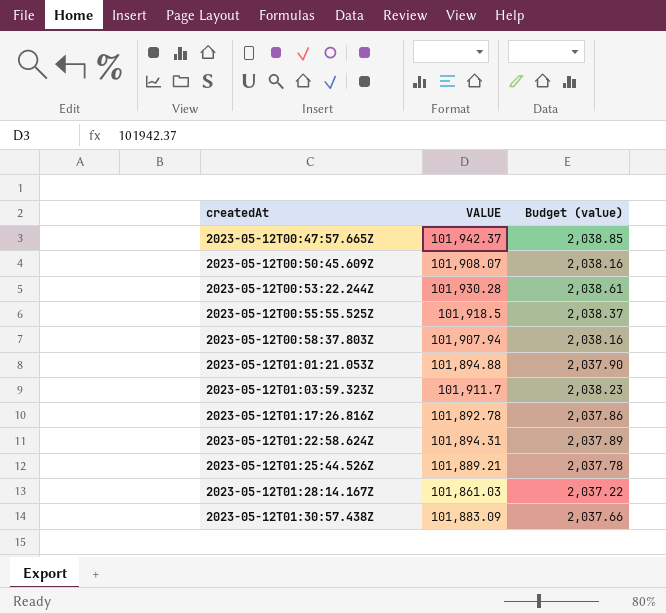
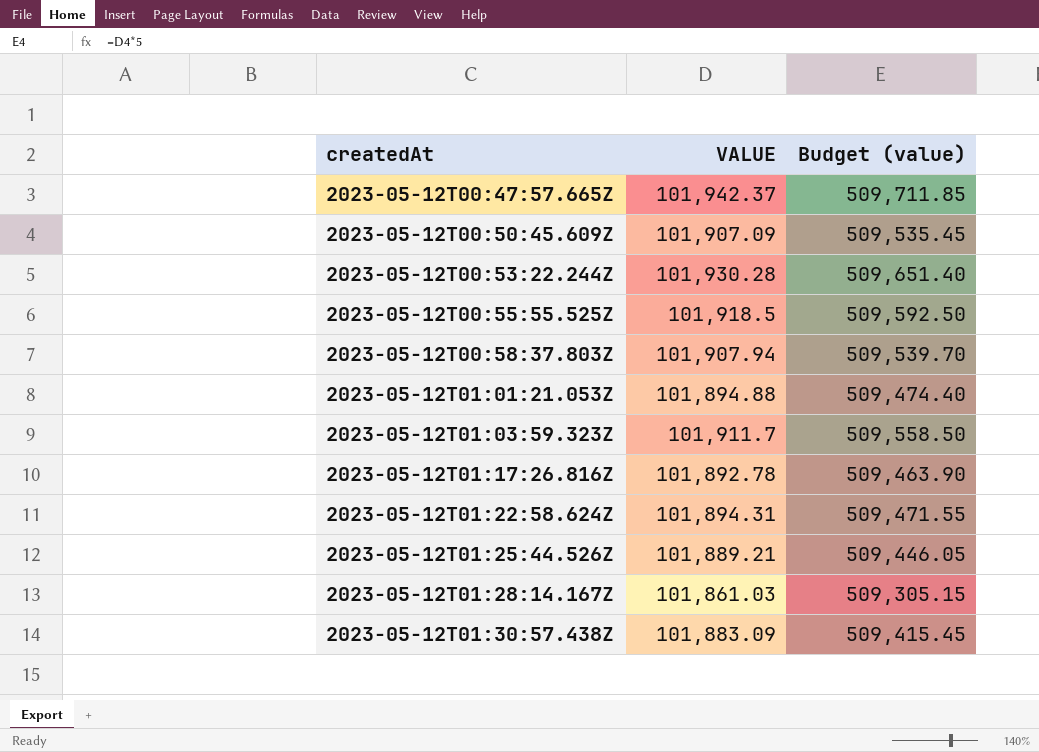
column Budget (value) | formula: [VALUE] * 0.02 -> [VALUE] * 5
2023-05-12T00:50:45.609Z | VALUE: 101,908.07 -> 101,907.09

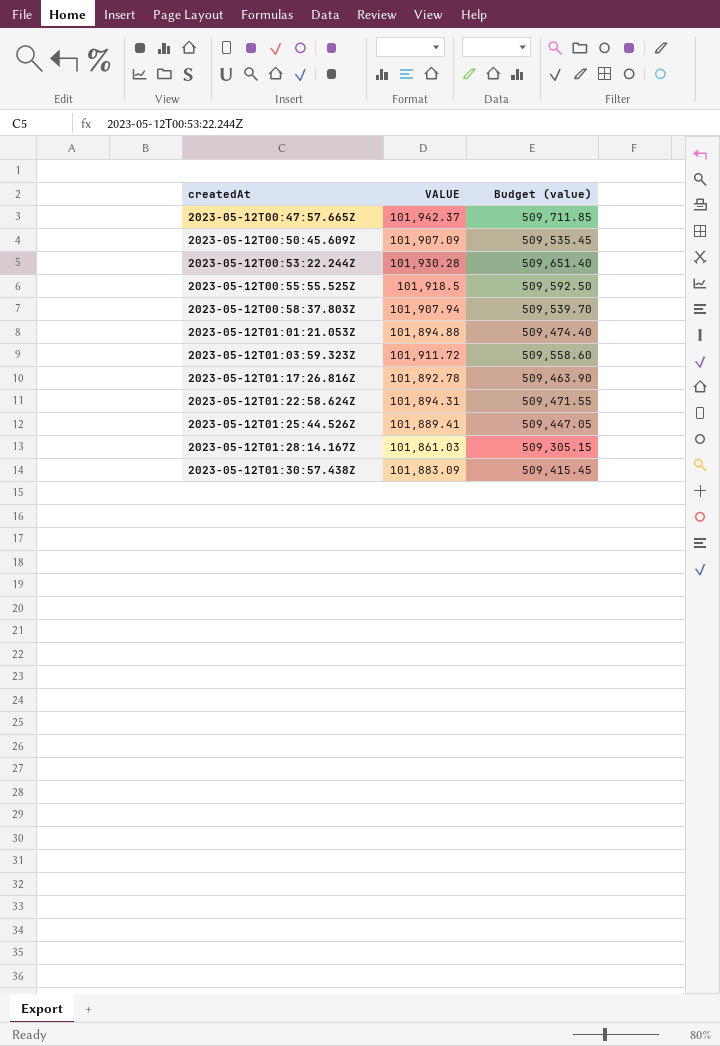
2023-05-12T01:03:59.323Z | VALUE: 101,911.7 -> 101,911.72
2023-05-12T01:03:59.323Z | Budget (value): 509,558.50 -> 509,558.60
2023-05-12T01:25:44.526Z | VALUE: 101,889.21 -> 101,889.41
2023-05-12T01:25:44.526Z | Budget (value): 509,446.05 -> 509,447.05

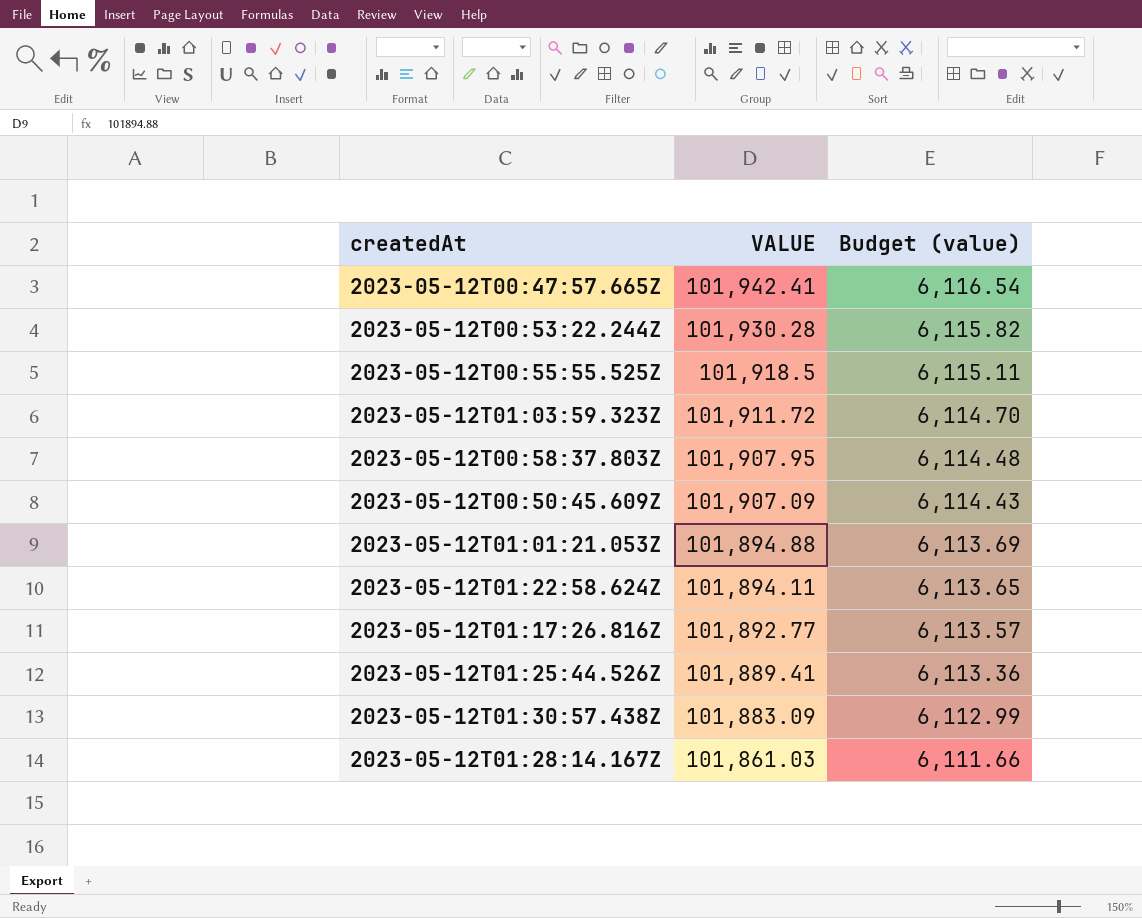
row order: createdAt ascending -> VALUE descending
column Budget (value) | formula: [VALUE] * 5 -> [VALUE] * 0.06
2023-05-12T00:47:57.665Z | VALUE: 101,942.37 -> 101,942.41
2023-05-12T00:58:37.803Z | VALUE: 101,907.94 -> 101,907.95
2023-05-12T01:22:58.624Z | VALUE: 101,894.31 -> 101,894.11
2023-05-12T01:17:26.816Z | VALUE: 101,892.78 -> 101,892.77

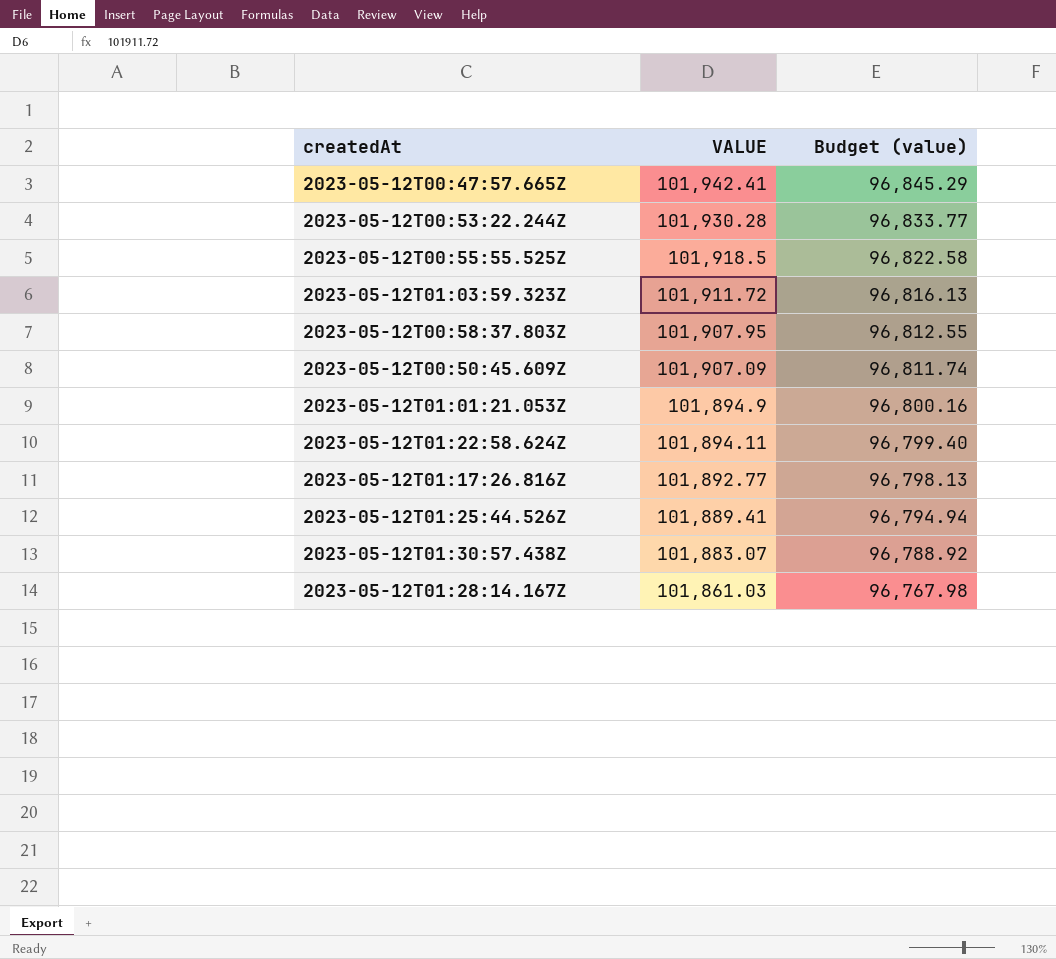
column Budget (value) | formula: [VALUE] * 0.06 -> [VALUE] * 0.95
2023-05-12T01:01:21.053Z | VALUE: 101,894.88 -> 101,894.9
2023-05-12T01:30:57.438Z | VALUE: 101,883.09 -> 101,883.07

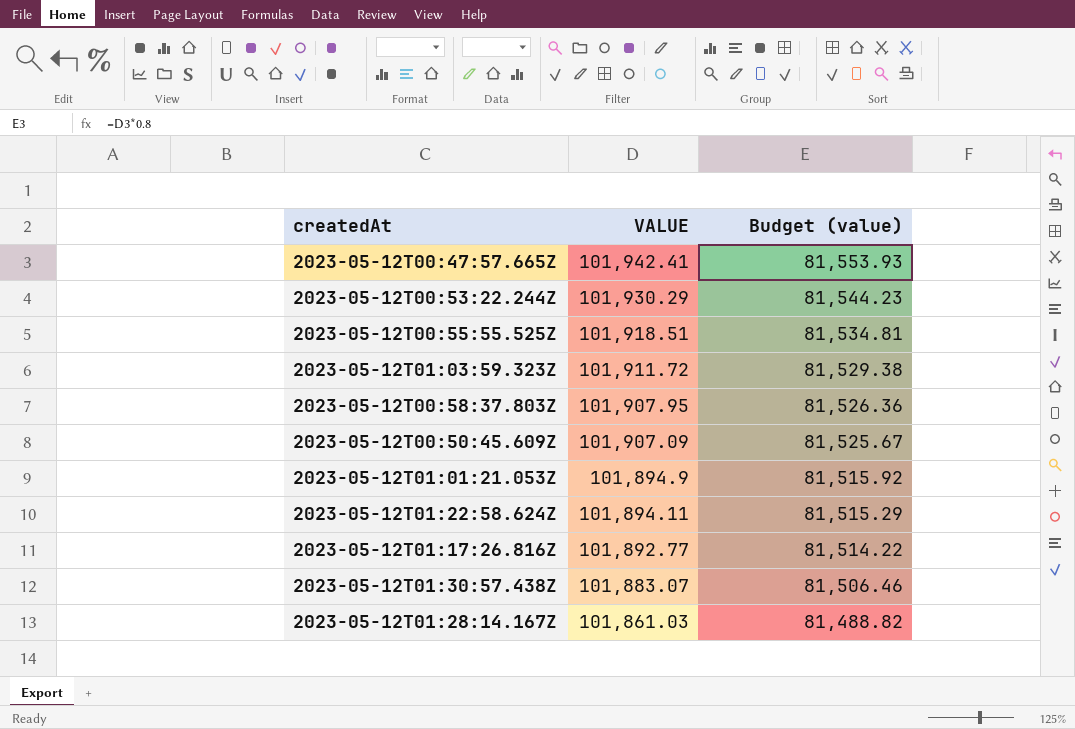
column Budget (value) | formula: [VALUE] * 0.95 -> [VALUE] * 0.8
row 2023-05-12T01:25:44.526Z: 101,889.41 | 96,794.94 -> none
2023-05-12T00:53:22.244Z | VALUE: 101,930.28 -> 101,930.29
2023-05-12T00:55:55.525Z | VALUE: 101,918.5 -> 101,918.51

